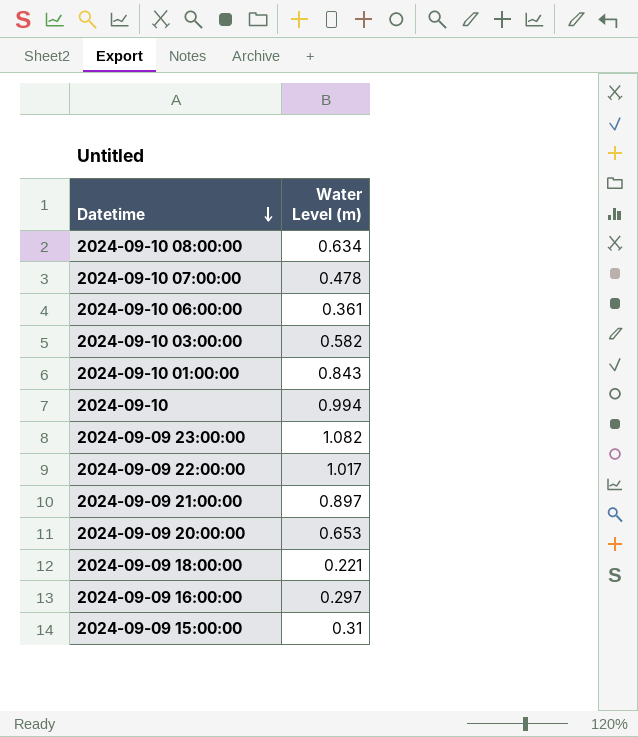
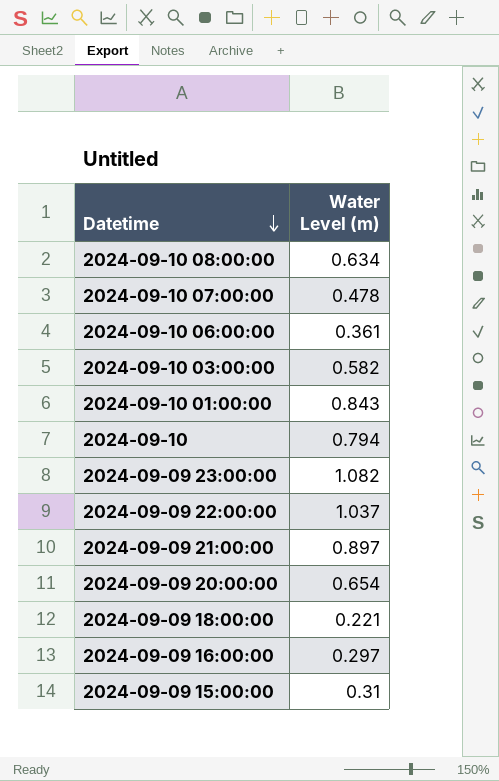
2024-09-10 | Water Level (m): 0.994 -> 0.794
2024-09-09 22:00:00 | Water Level (m): 1.017 -> 1.037
2024-09-09 20:00:00 | Water Level (m): 0.653 -> 0.654

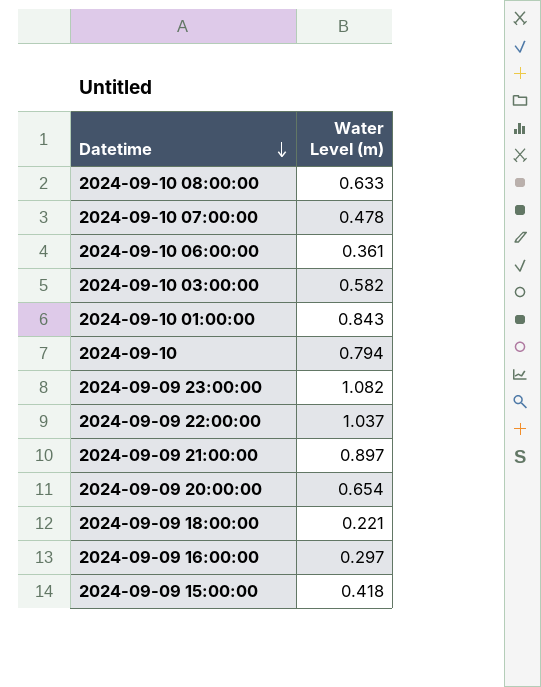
2024-09-10 08:00:00 | Water Level (m): 0.634 -> 0.633
2024-09-09 15:00:00 | Water Level (m): 0.31 -> 0.418

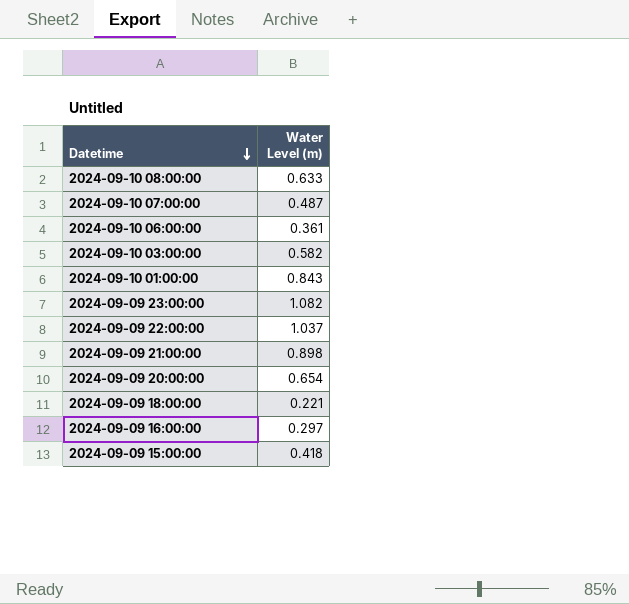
row 2024-09-10: 0.794 -> none
2024-09-10 07:00:00 | Water Level (m): 0.478 -> 0.487
2024-09-09 21:00:00 | Water Level (m): 0.897 -> 0.898

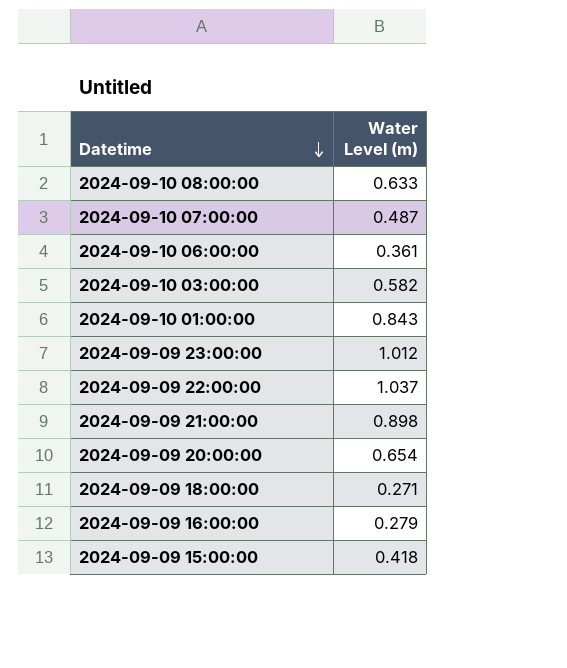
2024-09-09 23:00:00 | Water Level (m): 1.082 -> 1.012
2024-09-09 18:00:00 | Water Level (m): 0.221 -> 0.271
2024-09-09 16:00:00 | Water Level (m): 0.297 -> 0.279

